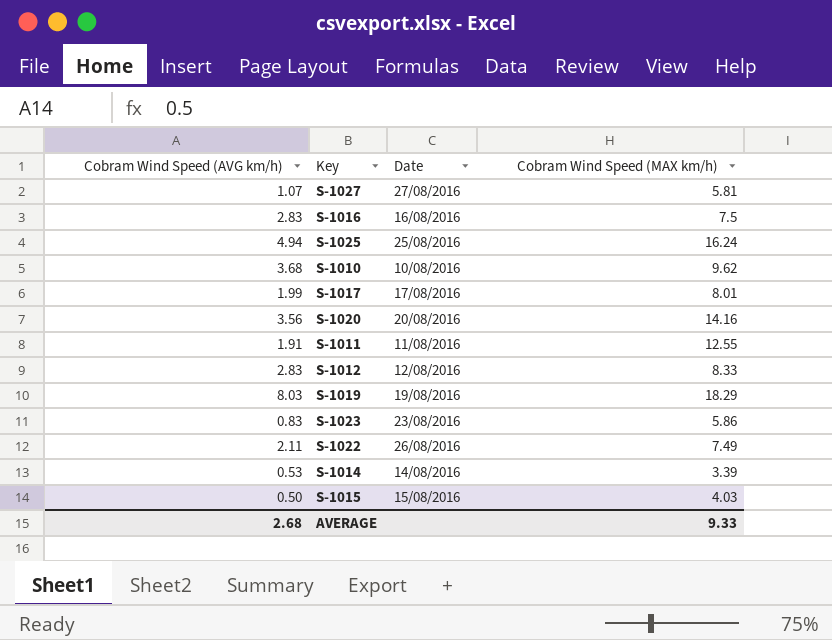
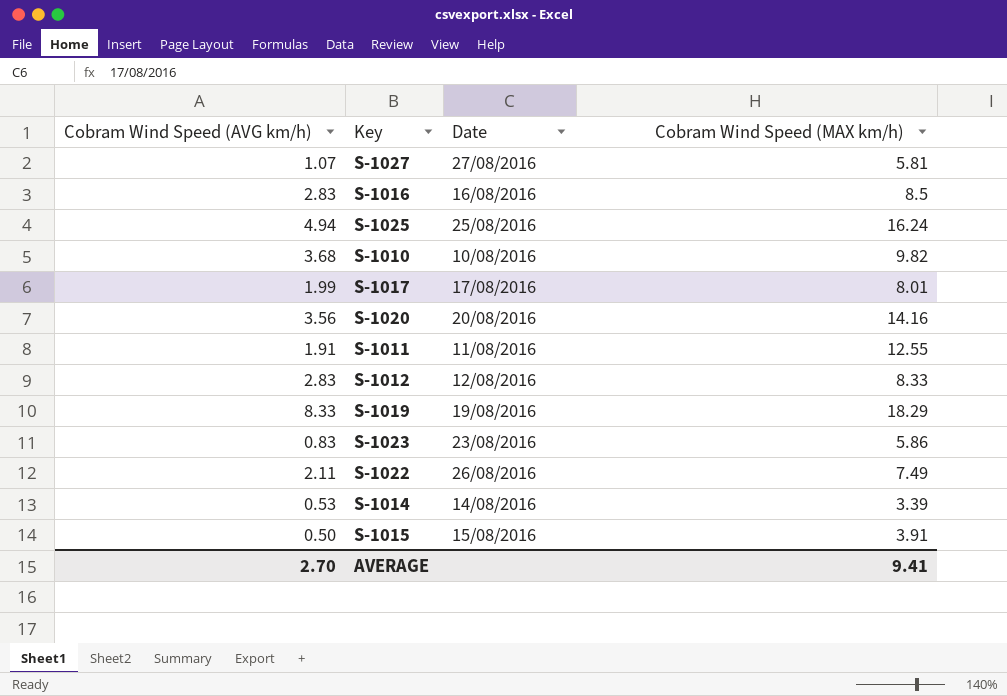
S-1016 | Cobram Wind Speed (MAX km/h): 7.5 -> 8.5
S-1010 | Cobram Wind Speed (MAX km/h): 9.62 -> 9.82
S-1019 | Cobram Wind Speed (AVG km/h): 8.03 -> 8.33
S-1015 | Cobram Wind Speed (MAX km/h): 4.03 -> 3.91
AVERAGE | Cobram Wind Speed (AVG km/h): 2.68 -> 2.70
AVERAGE | Cobram Wind Speed (MAX km/h): 9.33 -> 9.41

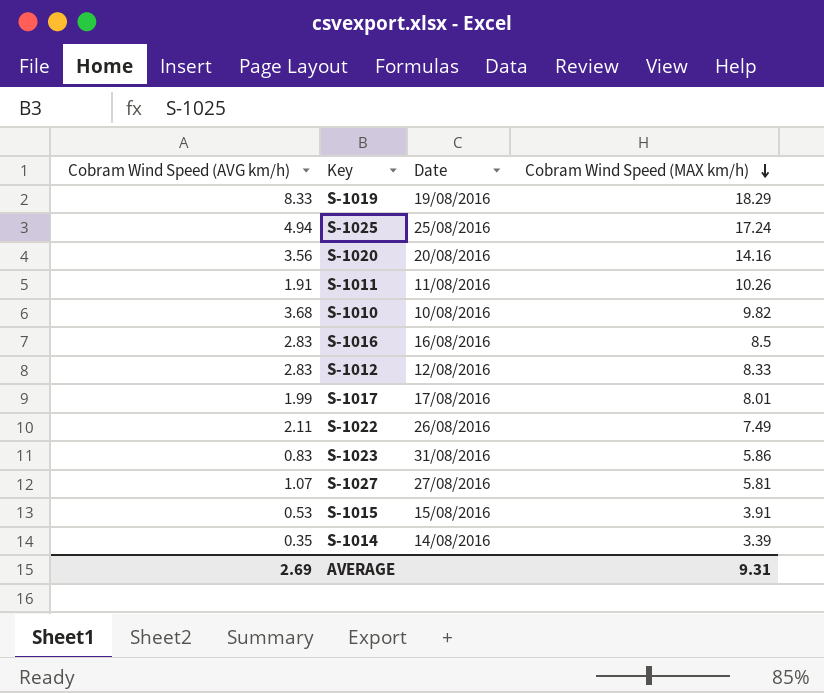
row order: none -> Cobram Wind Speed (MAX km/h) descending
S-1025 | Cobram Wind Speed (MAX km/h): 16.24 -> 17.24
S-1011 | Cobram Wind Speed (MAX km/h): 12.55 -> 10.26
S-1023 | Date: 23/08/2016 -> 31/08/2016
S-1015 | Cobram Wind Speed (AVG km/h): 0.50 -> 0.53
S-1014 | Cobram Wind Speed (AVG km/h): 0.53 -> 0.35
AVERAGE | Cobram Wind Speed (AVG km/h): 2.70 -> 2.69
AVERAGE | Cobram Wind Speed (MAX km/h): 9.41 -> 9.31

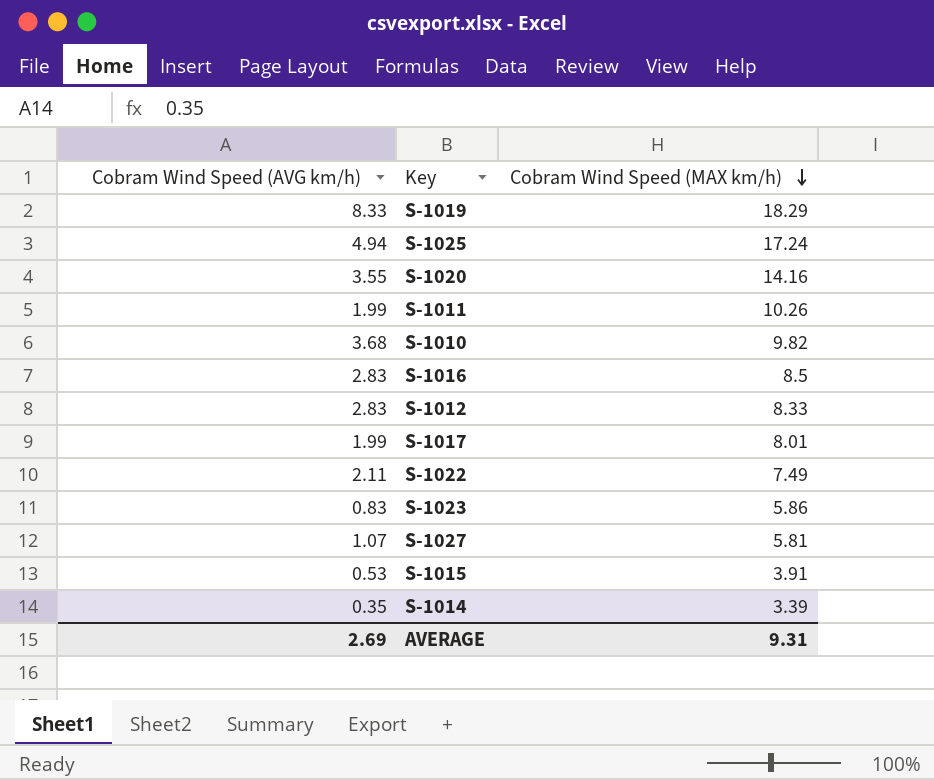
column Date | position: 3 -> none
S-1020 | Cobram Wind Speed (AVG km/h): 3.56 -> 3.55
S-1011 | Cobram Wind Speed (AVG km/h): 1.91 -> 1.99

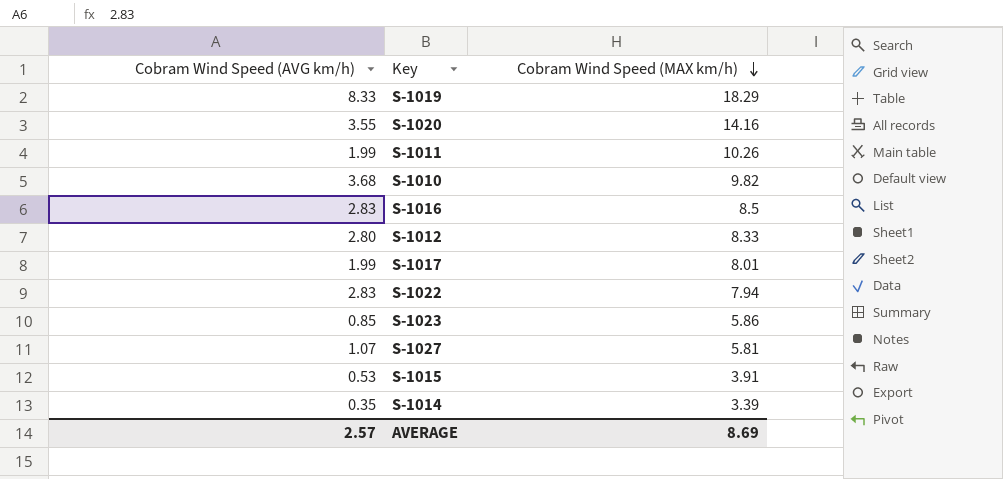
row S-1025: 4.94 | 17.24 -> none
S-1012 | Cobram Wind Speed (AVG km/h): 2.83 -> 2.80
S-1022 | Cobram Wind Speed (AVG km/h): 2.11 -> 2.83
S-1022 | Cobram Wind Speed (MAX km/h): 7.49 -> 7.94
S-1023 | Cobram Wind Speed (AVG km/h): 0.83 -> 0.85
AVERAGE | Cobram Wind Speed (AVG km/h): 2.69 -> 2.57
AVERAGE | Cobram Wind Speed (MAX km/h): 9.31 -> 8.69

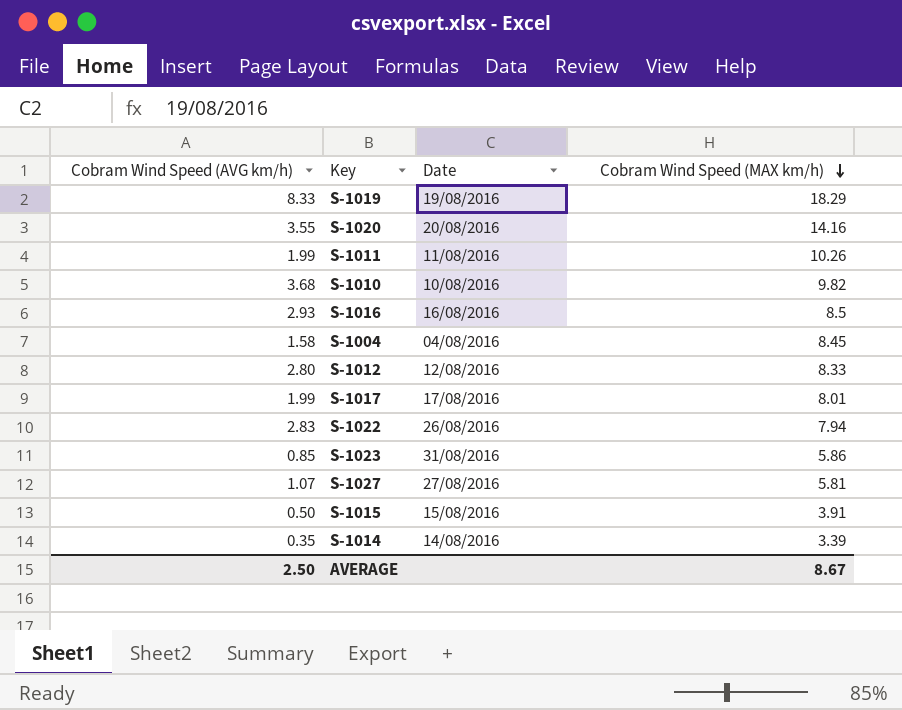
column Date | position: none -> 3
S-1016 | Cobram Wind Speed (AVG km/h): 2.83 -> 2.93
row S-1004: none -> 1.58 | 04/08/2016 | 8.45
S-1015 | Cobram Wind Speed (AVG km/h): 0.53 -> 0.50
AVERAGE | Cobram Wind Speed (AVG km/h): 2.57 -> 2.50
AVERAGE | Cobram Wind Speed (MAX km/h): 8.69 -> 8.67

